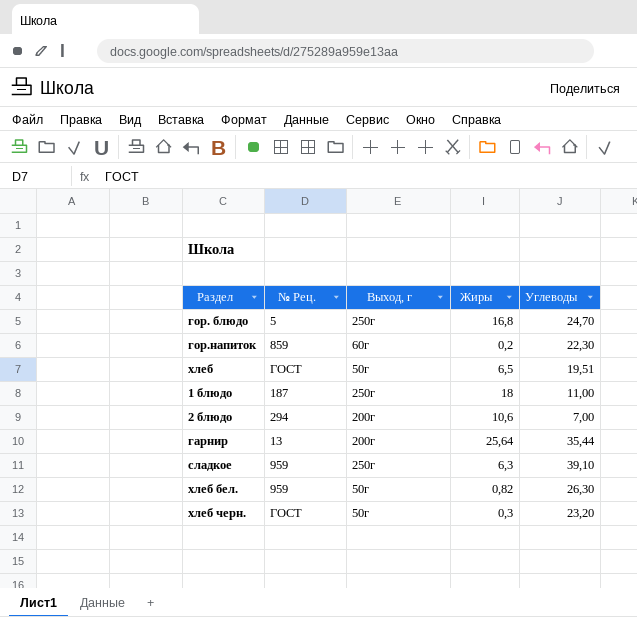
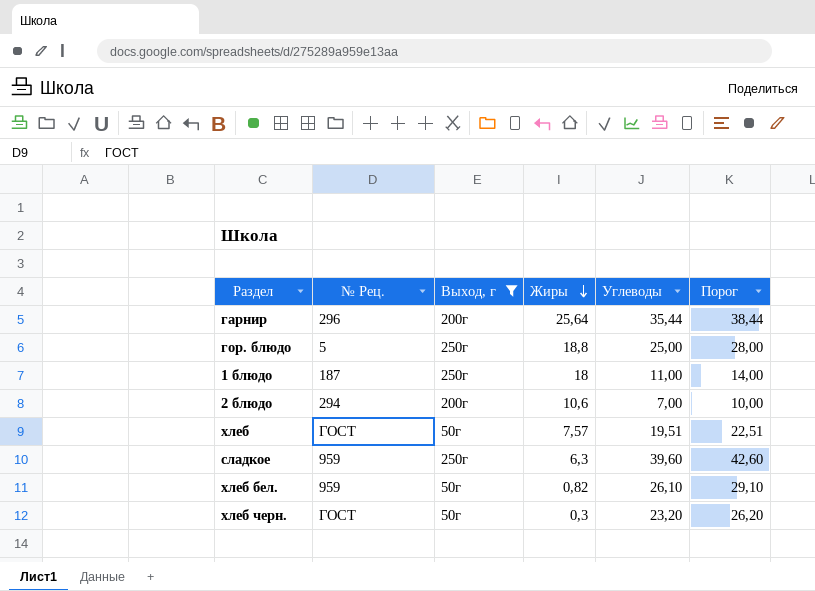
filter: none -> Выход, г != 60г
row order: none -> Жиры descending
column Порог | formula: none -> [Углеводы] + 3
гарнир | № Рец.: 13 -> 296
гор. блюдо | Жиры: 16,8 -> 18,8
гор. блюдо | Углеводы: 24,70 -> 25,00
хлеб | Жиры: 6,5 -> 7,57
сладкое | Углеводы: 39,10 -> 39,60
хлеб бел. | Углеводы: 26,30 -> 26,10

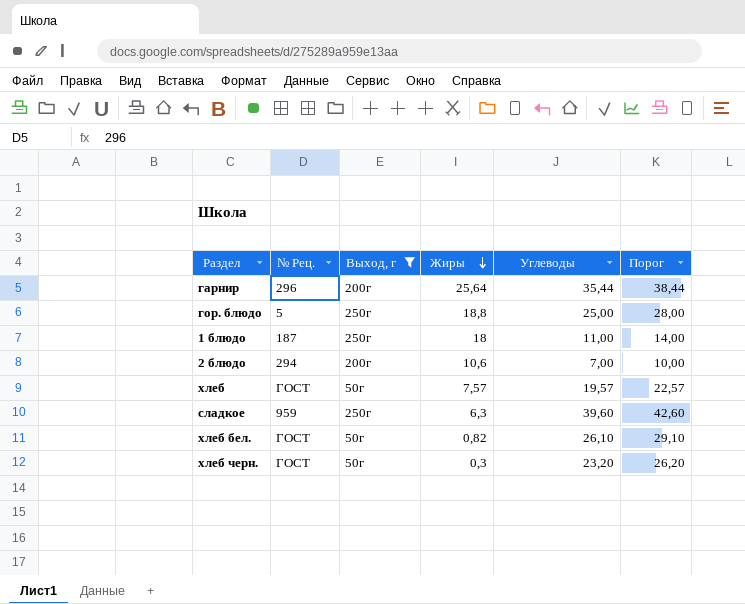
хлеб | Углеводы: 19,51 -> 19,57
хлеб | Порог: 22,51 -> 22,57
хлеб бел. | № Рец.: 959 -> ГОСТ

